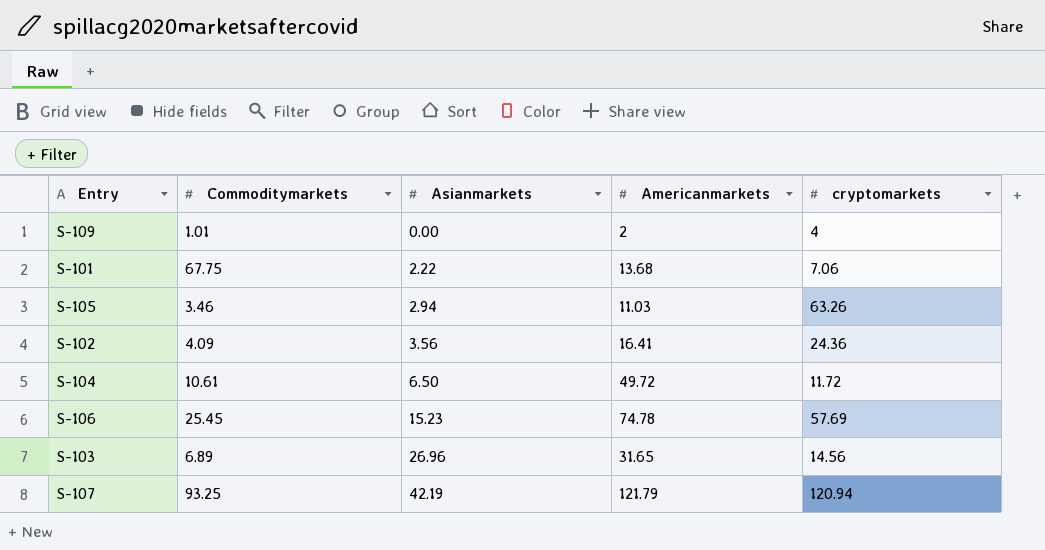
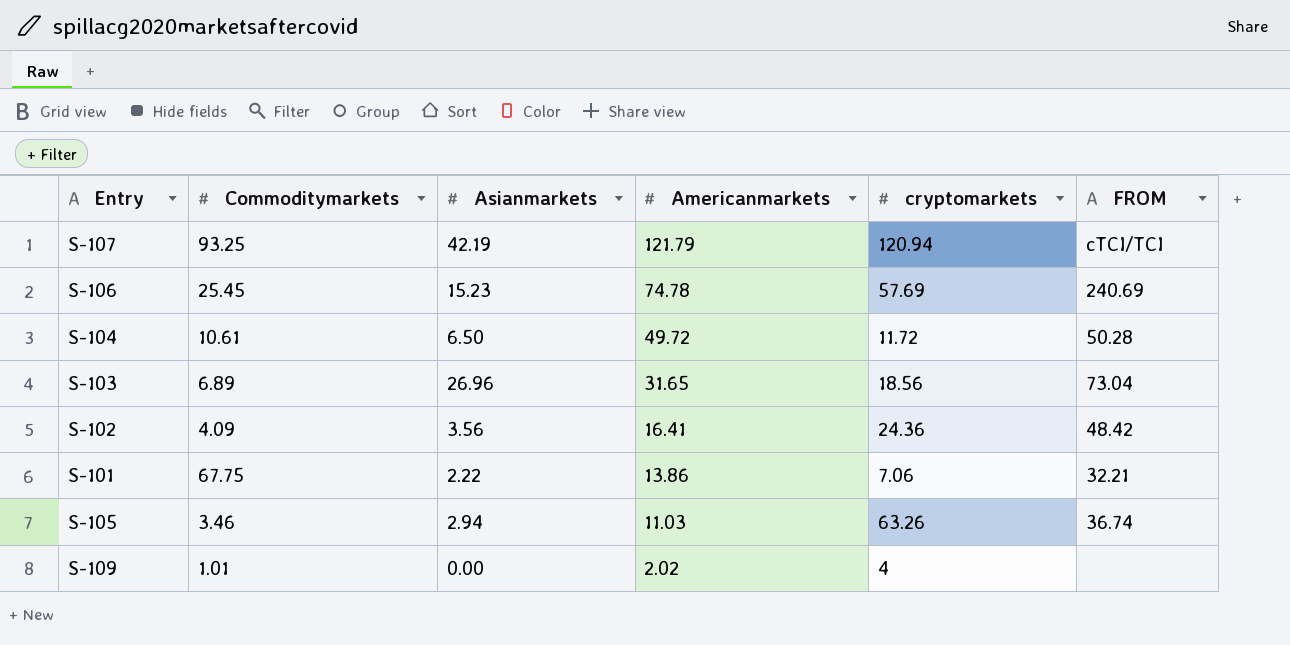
row order: Asianmarkets ascending -> Americanmarkets descending
column FROM | position: none -> 6
S-103 | cryptomarkets: 14.56 -> 18.56
S-101 | Americanmarkets: 13.68 -> 13.86
S-109 | Americanmarkets: 2 -> 2.02

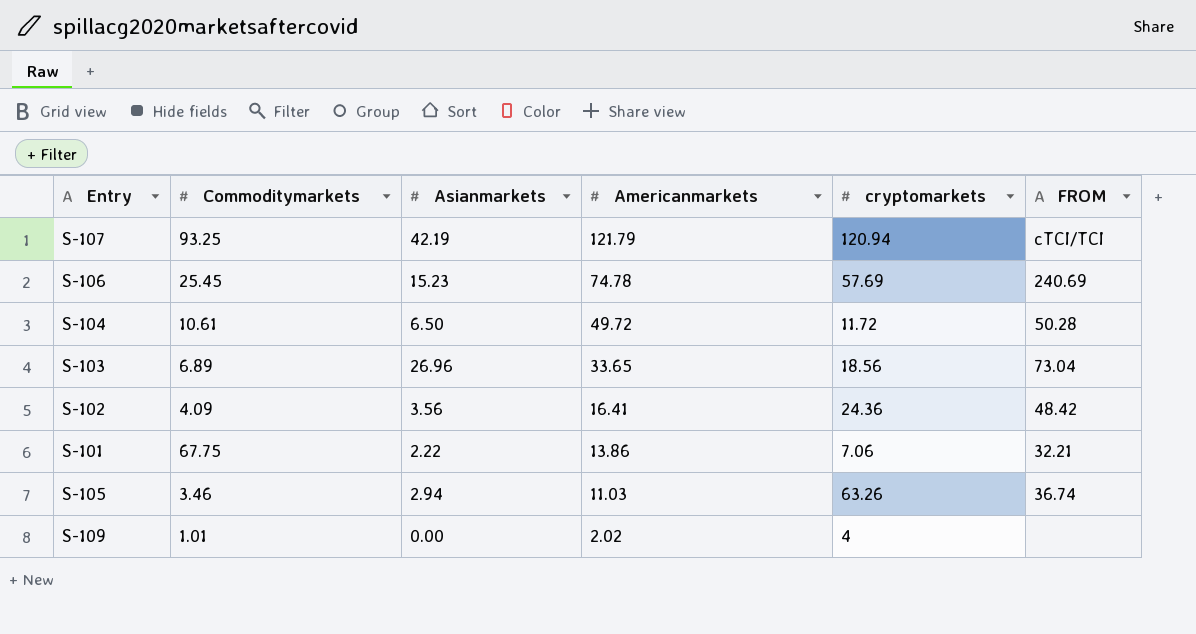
S-103 | Americanmarkets: 31.65 -> 33.65

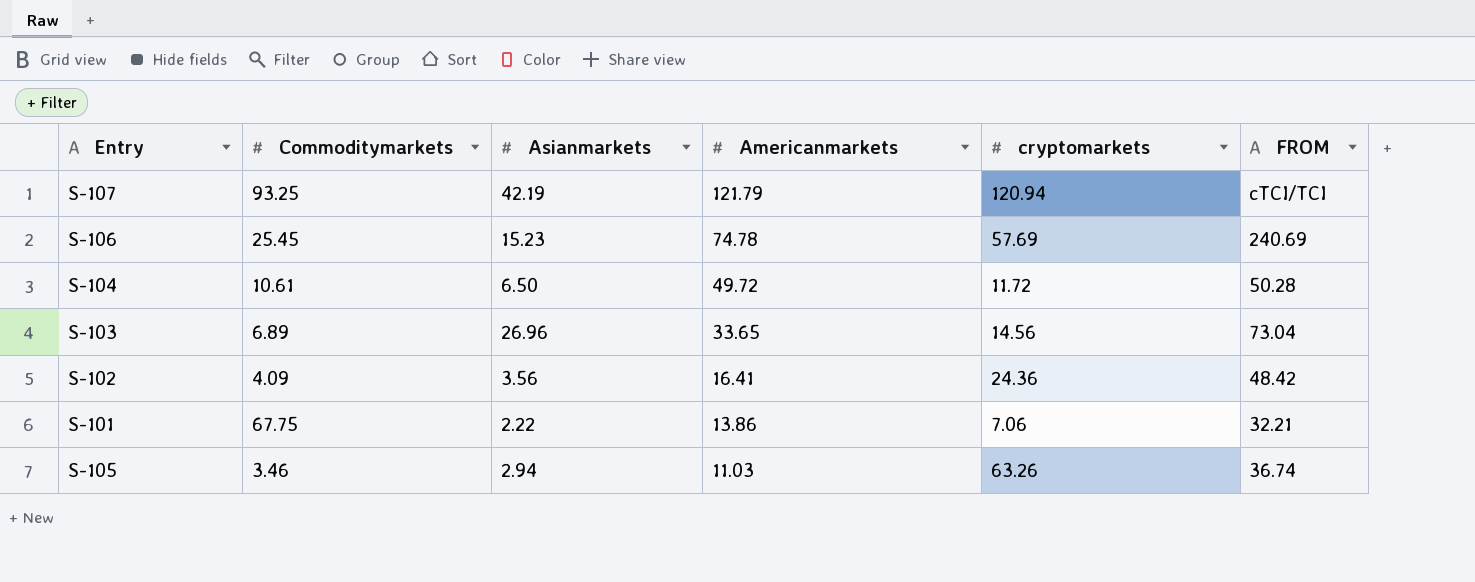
row S-109: 1.01 | 0.00 | 2.02 | 4 | none -> none
S-103 | cryptomarkets: 18.56 -> 14.56

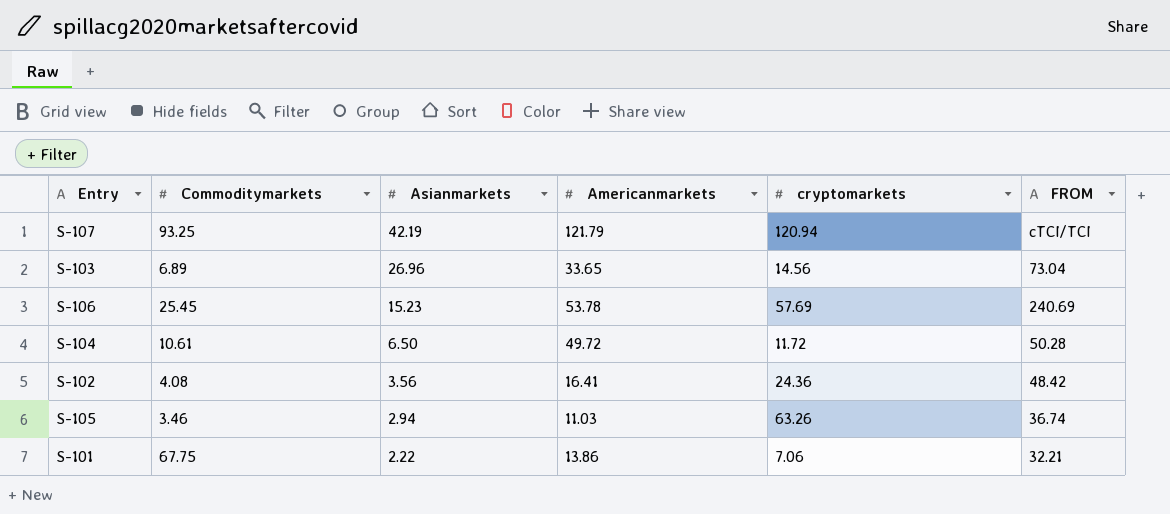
row order: Americanmarkets descending -> Asianmarkets descending
S-106 | Americanmarkets: 74.78 -> 53.78
S-102 | Commoditymarkets: 4.09 -> 4.08

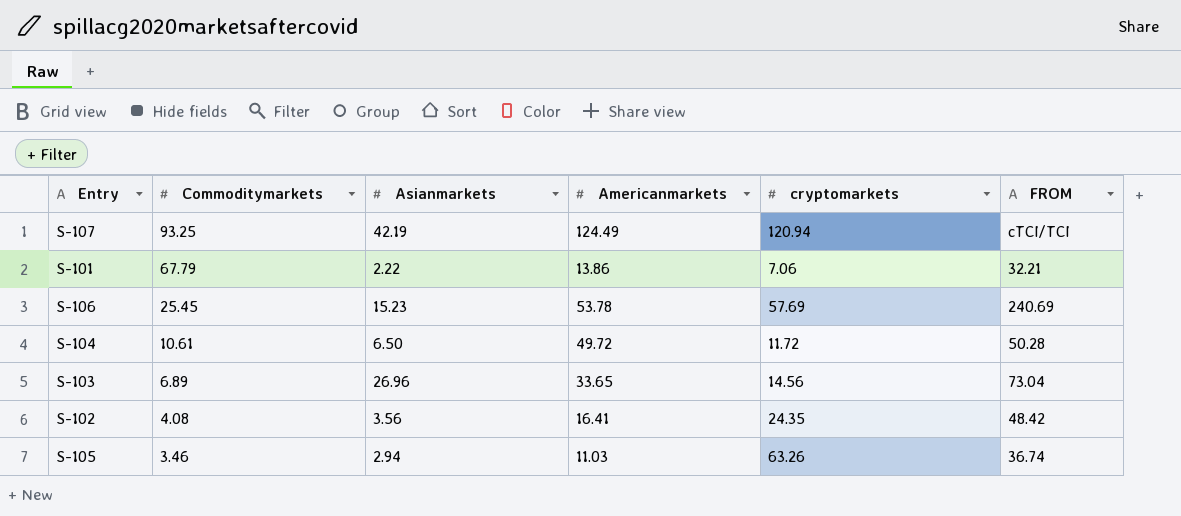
row order: Asianmarkets descending -> Commoditymarkets descending
S-107 | Americanmarkets: 121.79 -> 124.49
S-101 | Commoditymarkets: 67.75 -> 67.79
S-102 | cryptomarkets: 24.36 -> 24.35

